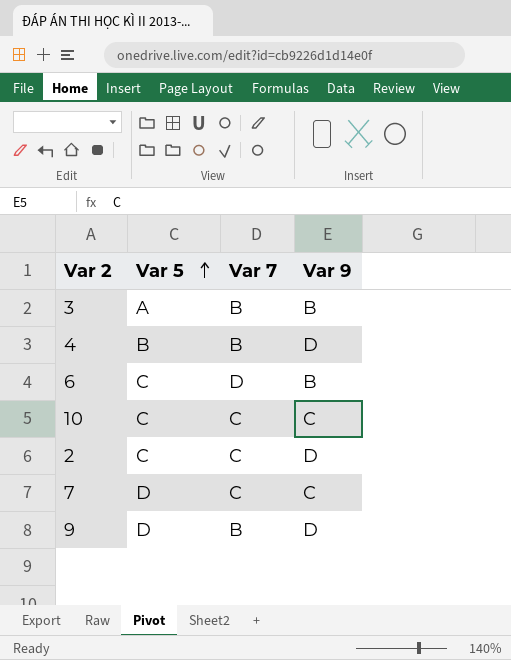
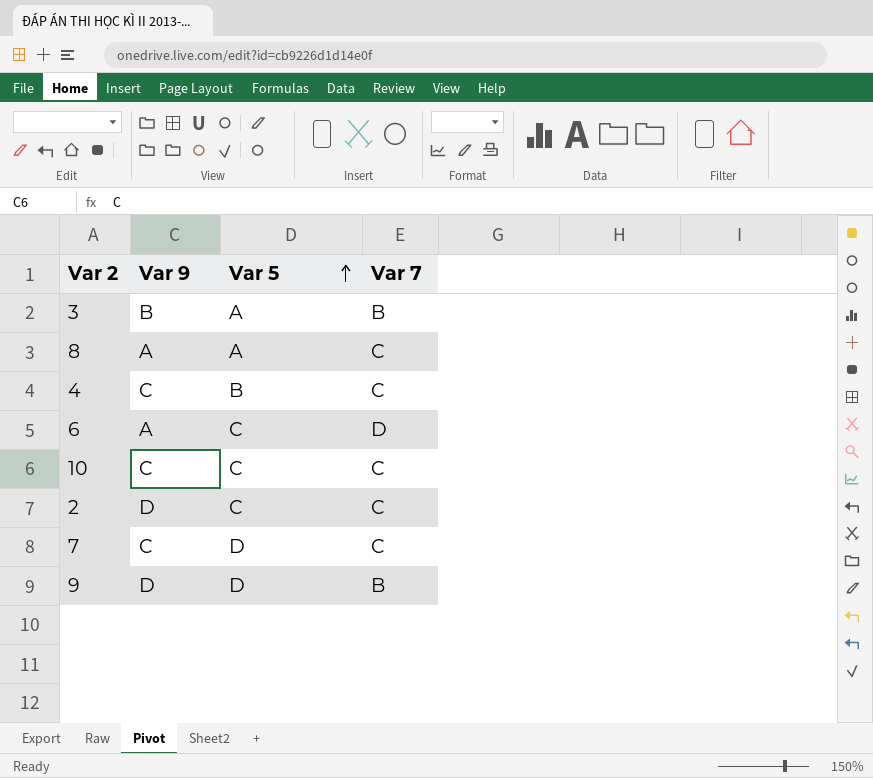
column Var 9 | position: 4 -> 2
row 8: none -> A | A | C
4 | Var 9: D -> C
4 | Var 7: B -> C
6 | Var 9: B -> A

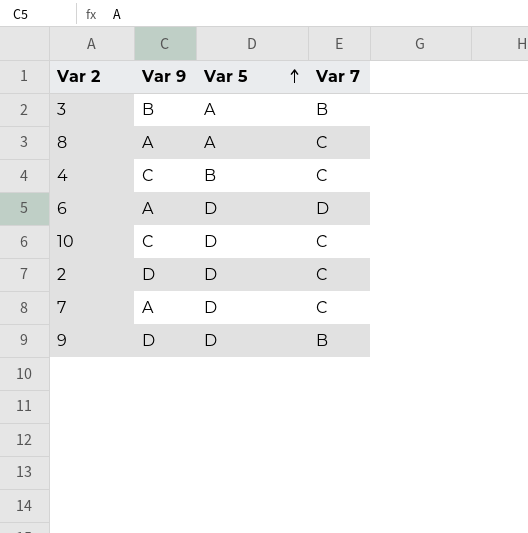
6 | Var 5: C -> D
10 | Var 5: C -> D
2 | Var 5: C -> D
7 | Var 9: C -> A

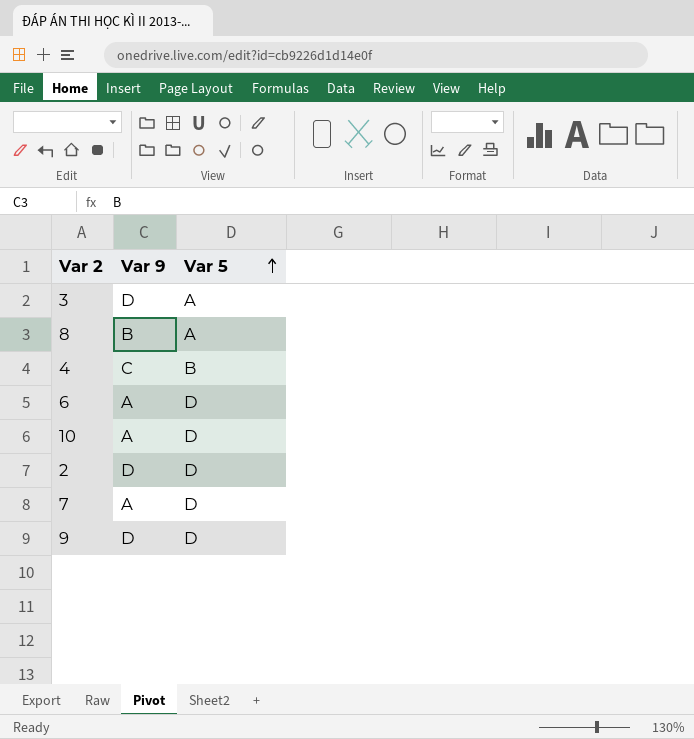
column Var 7 | position: 4 -> none
3 | Var 9: B -> D
8 | Var 9: A -> B
10 | Var 9: C -> A

